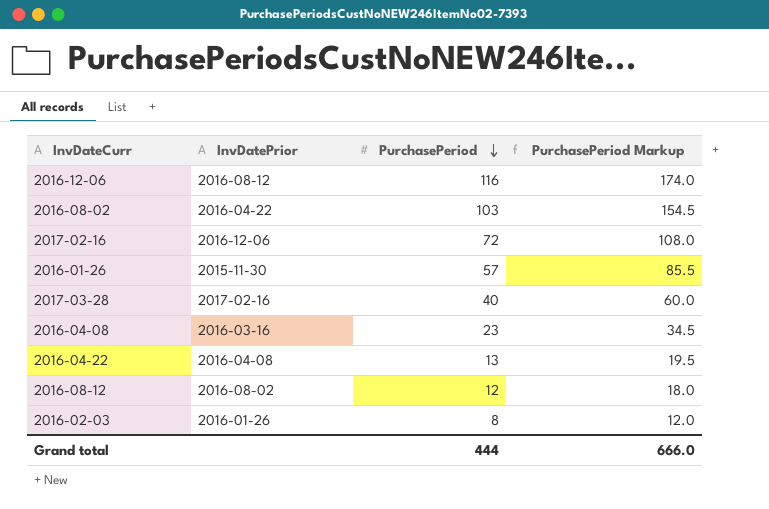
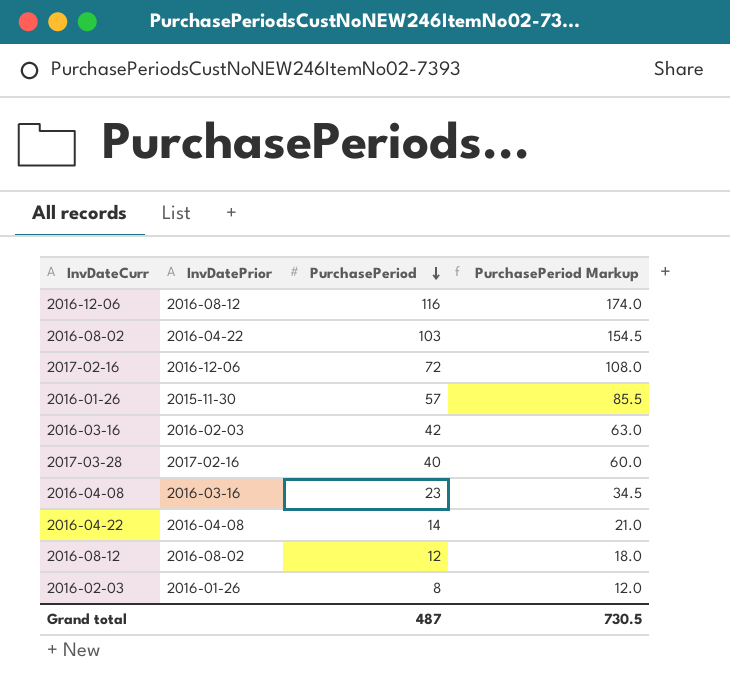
row 2016-03-16: none -> 2016-02-03 | 42 | 63.0
2016-04-22 | PurchasePeriod: 13 -> 14
2016-04-22 | PurchasePeriod Markup: 19.5 -> 21.0
Grand total | PurchasePeriod: 444 -> 487
Grand total | PurchasePeriod Markup: 666.0 -> 730.5

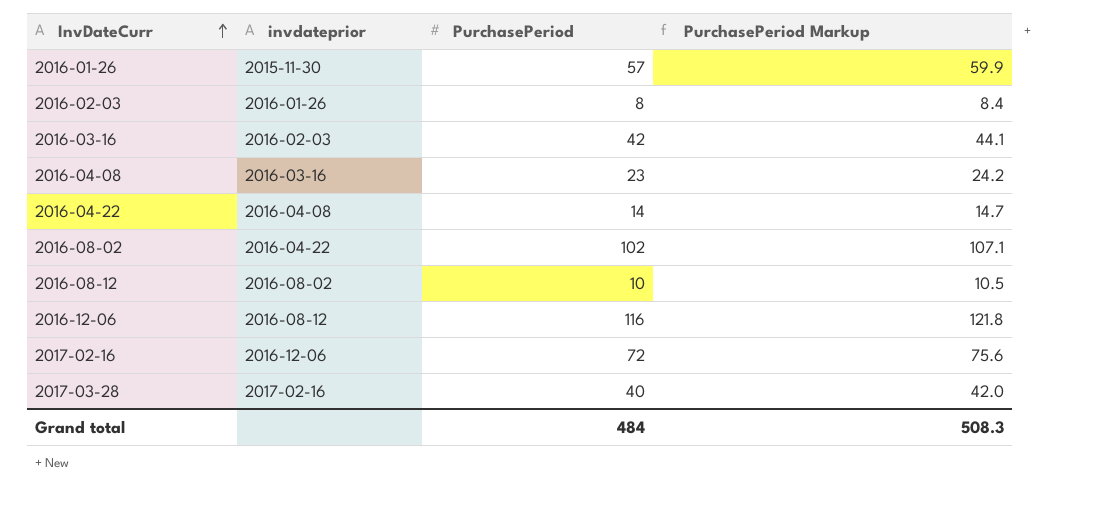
row order: PurchasePeriod descending -> InvDateCurr ascending
column name: InvDatePrior -> invdateprior
column PurchasePeriod Markup | formula: [PurchasePeriod] * 1.5 -> [PurchasePeriod] * 1.05
2016-08-02 | PurchasePeriod: 103 -> 102
2016-08-12 | PurchasePeriod: 12 -> 10
Grand total | PurchasePeriod: 487 -> 484
Grand total | PurchasePeriod Markup: 730.5 -> 508.3

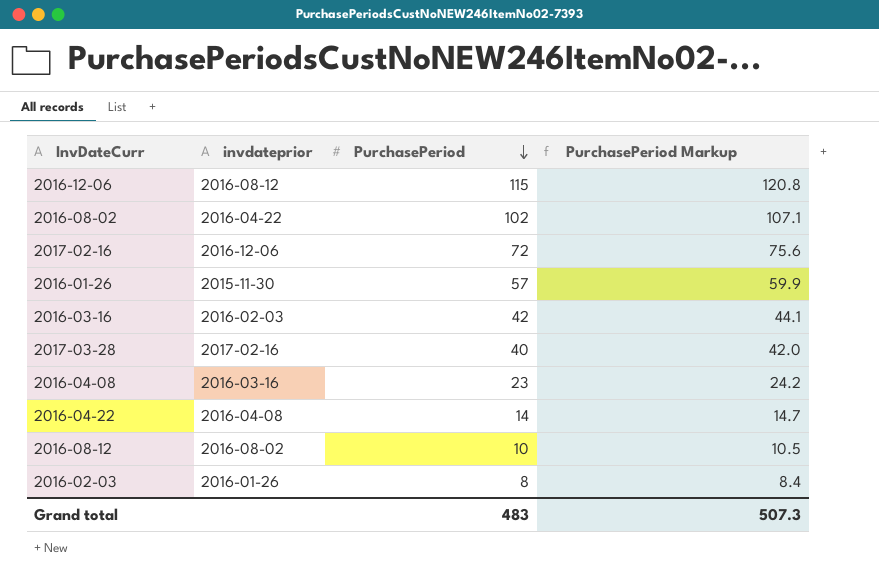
row order: InvDateCurr ascending -> PurchasePeriod descending
2016-12-06 | PurchasePeriod: 116 -> 115
2016-12-06 | PurchasePeriod Markup: 121.8 -> 120.8
Grand total | PurchasePeriod: 484 -> 483
Grand total | PurchasePeriod Markup: 508.3 -> 507.3

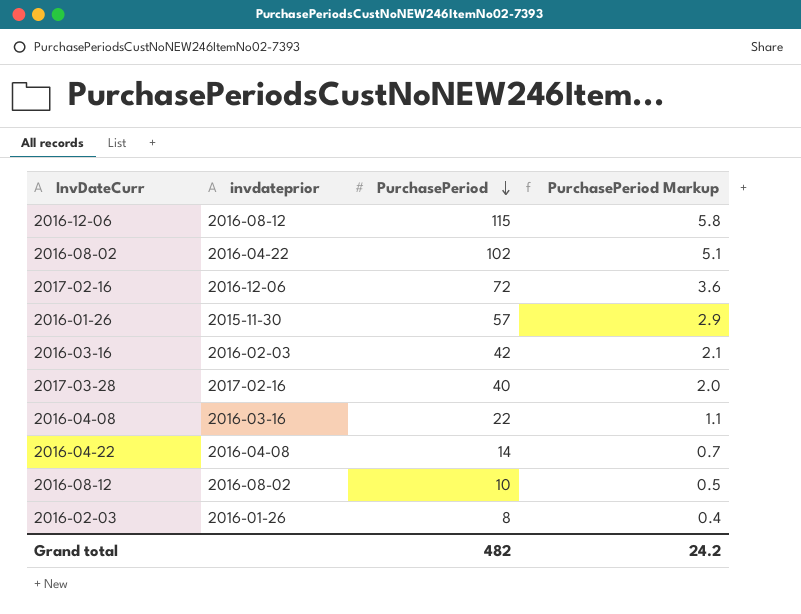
column PurchasePeriod Markup | formula: [PurchasePeriod] * 1.05 -> [PurchasePeriod] * 0.05
2016-04-08 | PurchasePeriod: 23 -> 22
Grand total | PurchasePeriod: 483 -> 482
Grand total | PurchasePeriod Markup: 507.3 -> 24.2

